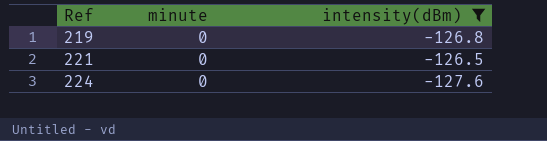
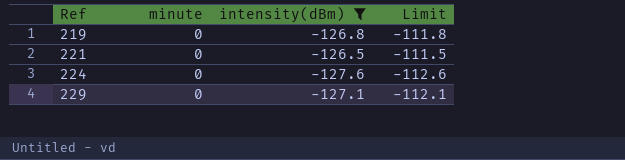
column Limit | formula: none -> [intensity(dBm)] + 15
row 229: none -> 0 | -127.1 | -112.1

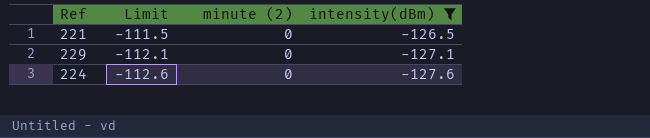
row order: Ref ascending -> Limit descending
column Limit | position: 4 -> 2
column name: minute -> minute (2)
row 219: 0 | -126.8 | -111.8 -> none

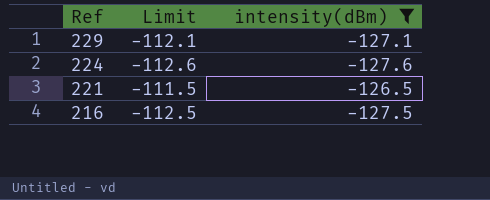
row order: Limit descending -> Ref descending
column minute (2) | position: 3 -> none
row 216: none -> -112.5 | -127.5

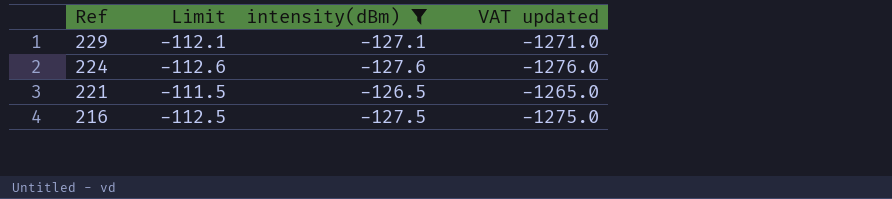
column VAT updated | formula: none -> [intensity(dBm)] * 10

